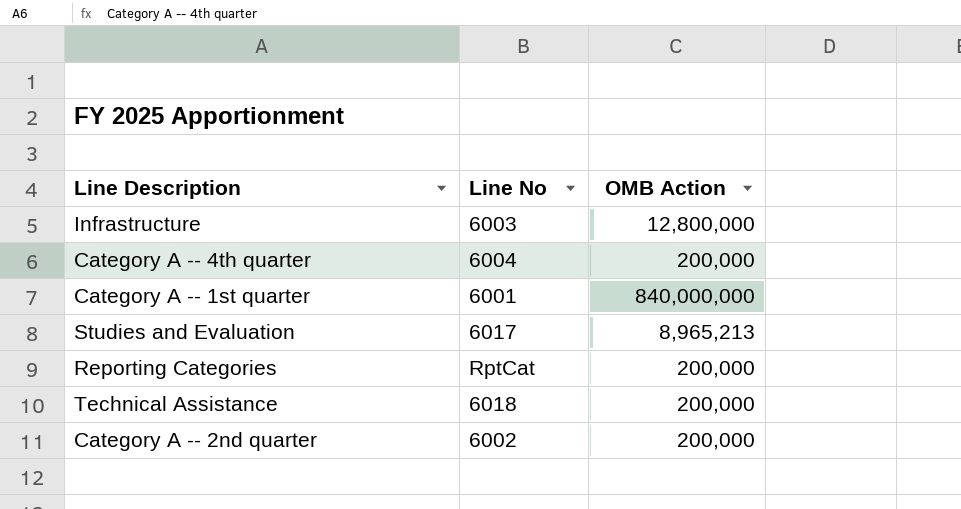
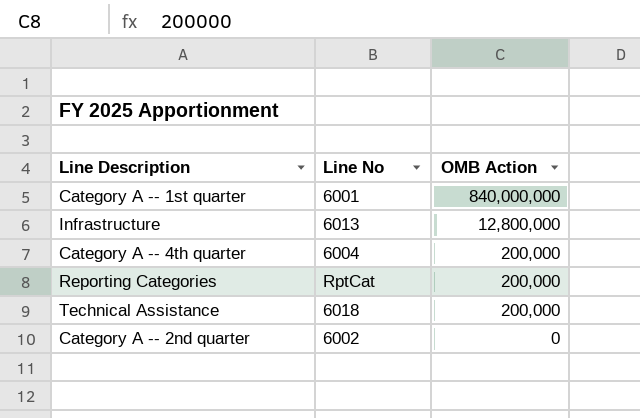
row order: none -> OMB Action descending
row Studies and Evaluation: 6017 | 8,965,213 -> none
Infrastructure | Line No: 6003 -> 6013
Category A -- 2nd quarter | OMB Action: 200,000 -> 0

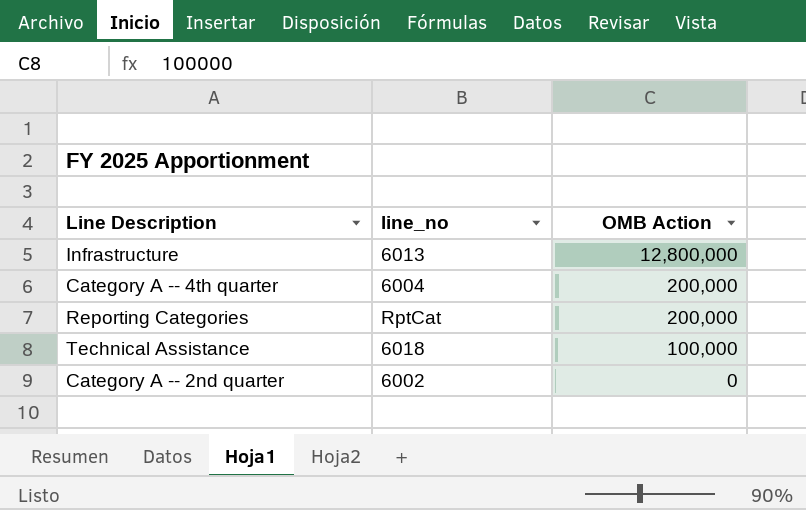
column name: Line No -> line_no
row Category A -- 1st quarter: 6001 | 840,000,000 -> none
Technical Assistance | OMB Action: 200,000 -> 100,000

